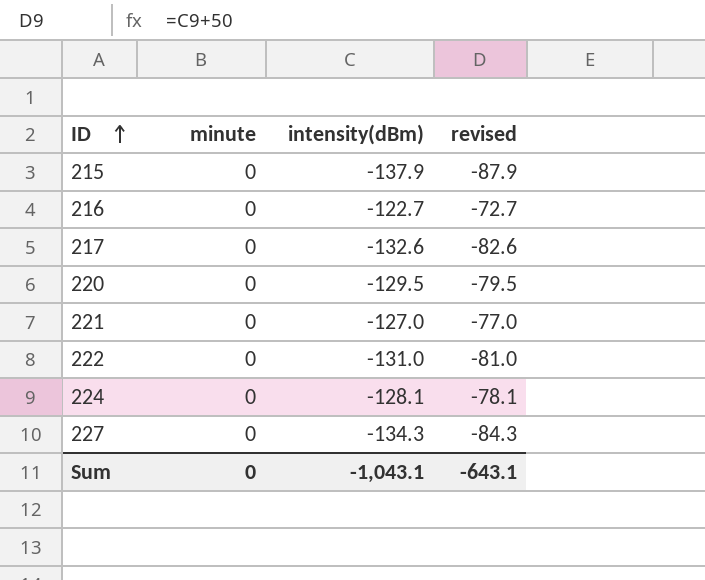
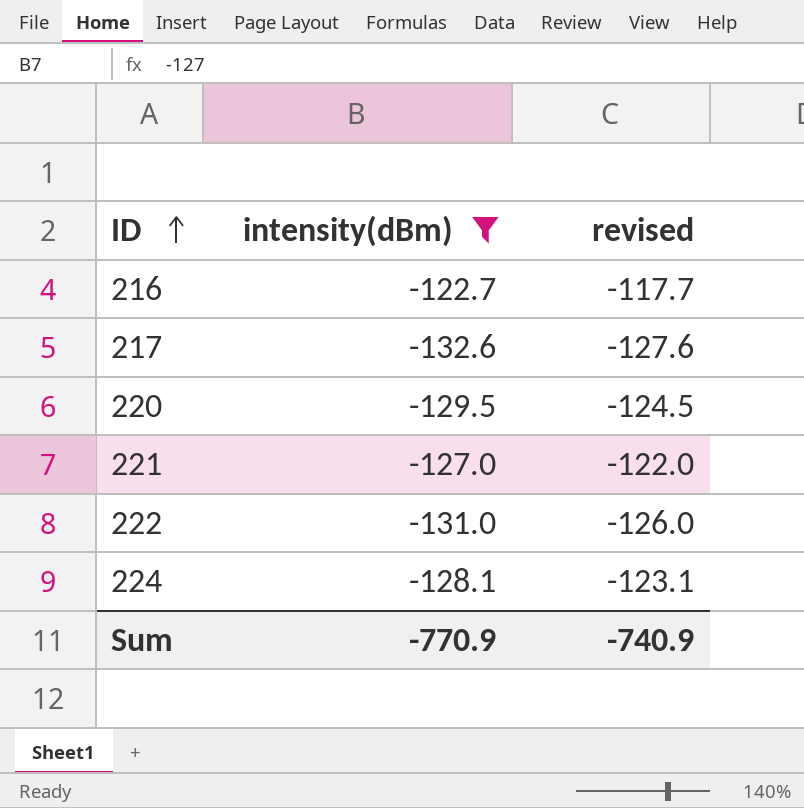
filter: none -> intensity(dBm) >= -132.6
column minute | position: 2 -> none
column revised | formula: [intensity(dBm)] + 50 -> [intensity(dBm)] + 5
Sum | intensity(dBm): -1,043.1 -> -770.9
Sum | revised: -643.1 -> -740.9

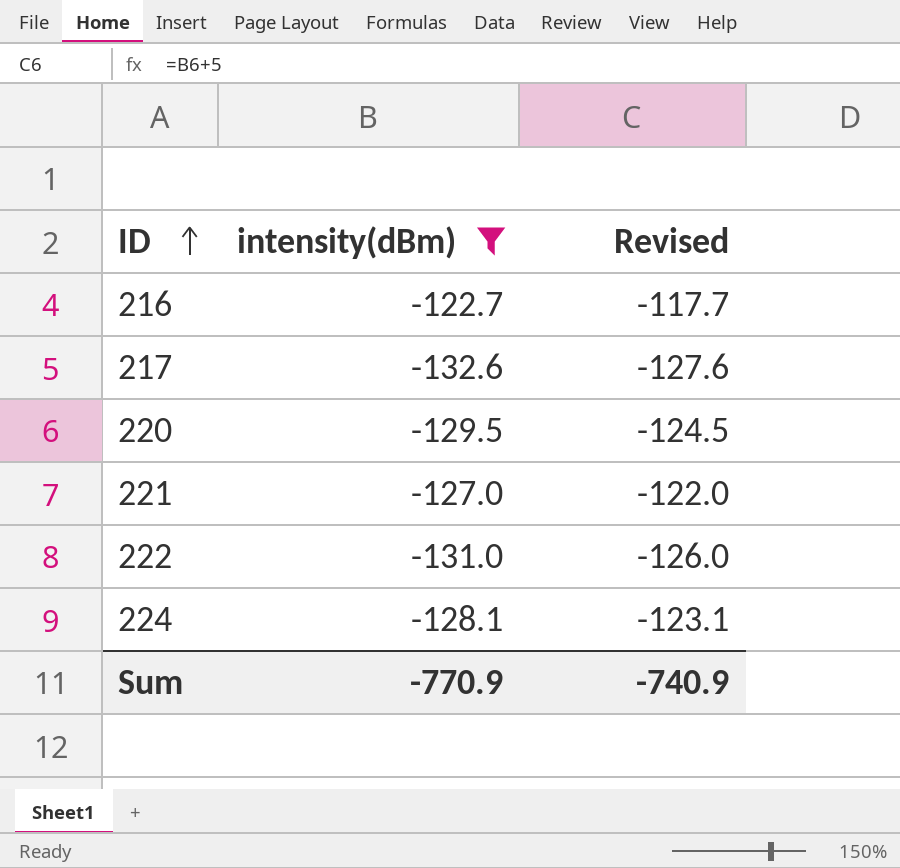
column name: revised -> Revised

